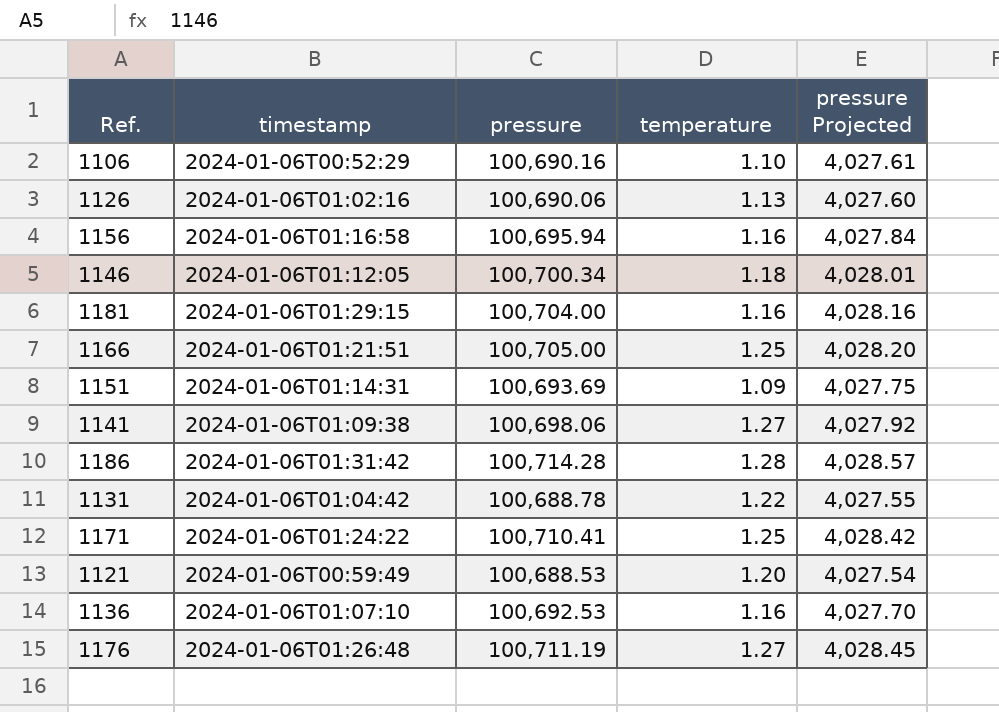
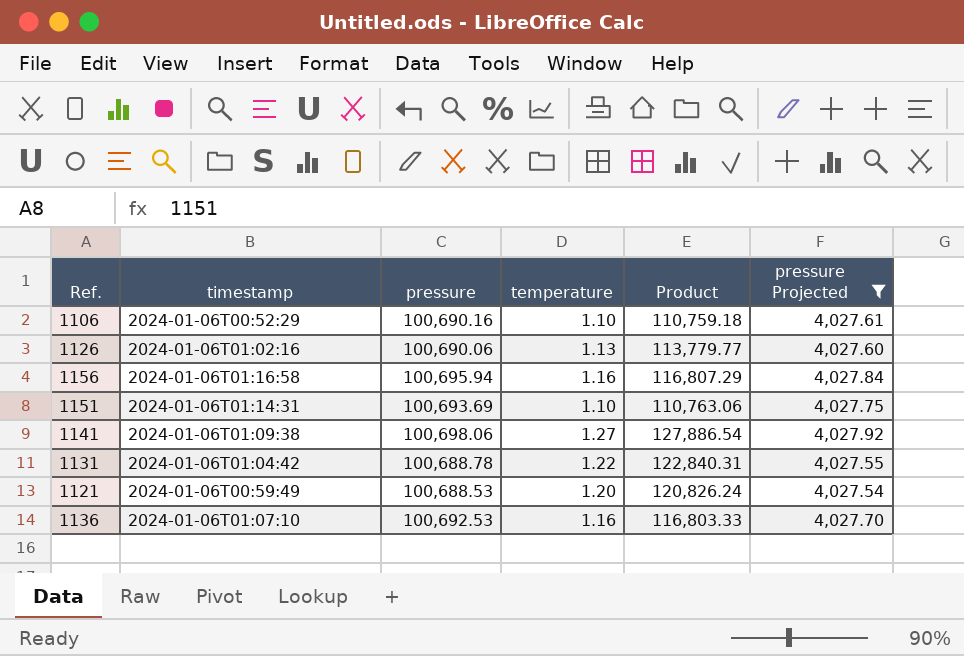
filter: none -> pressure Projected <= 4,027.92
column Product | formula: none -> [pressure] * [temperature]
1151 | temperature: 1.09 -> 1.10

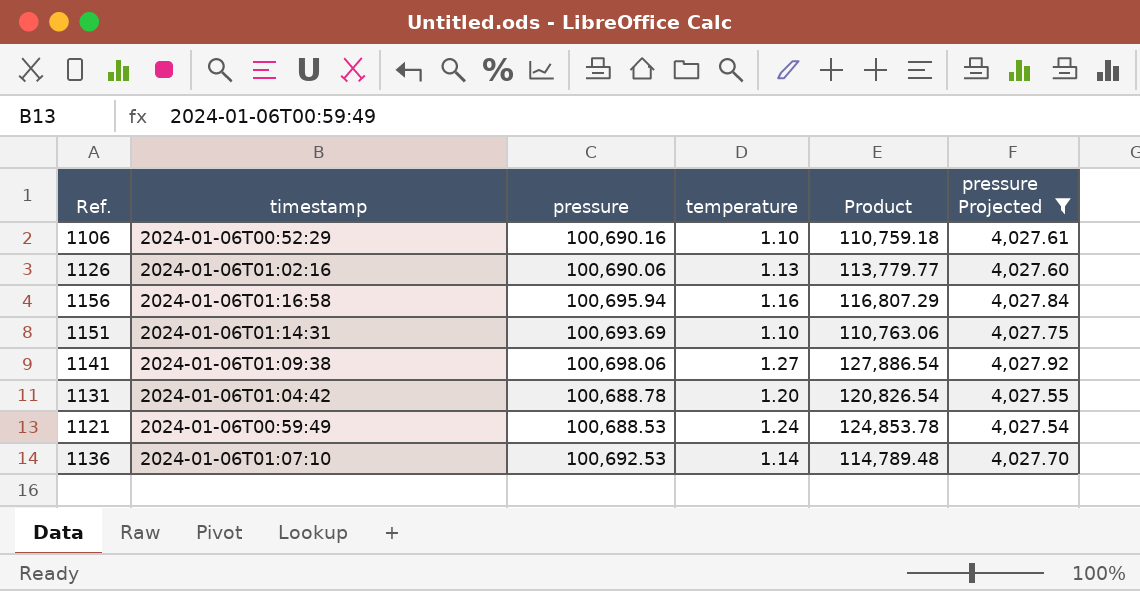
1131 | temperature: 1.22 -> 1.20
1131 | Product: 122,840.31 -> 120,826.54
1121 | temperature: 1.20 -> 1.24
1121 | Product: 120,826.24 -> 124,853.78
1136 | temperature: 1.16 -> 1.14
1136 | Product: 116,803.33 -> 114,789.48

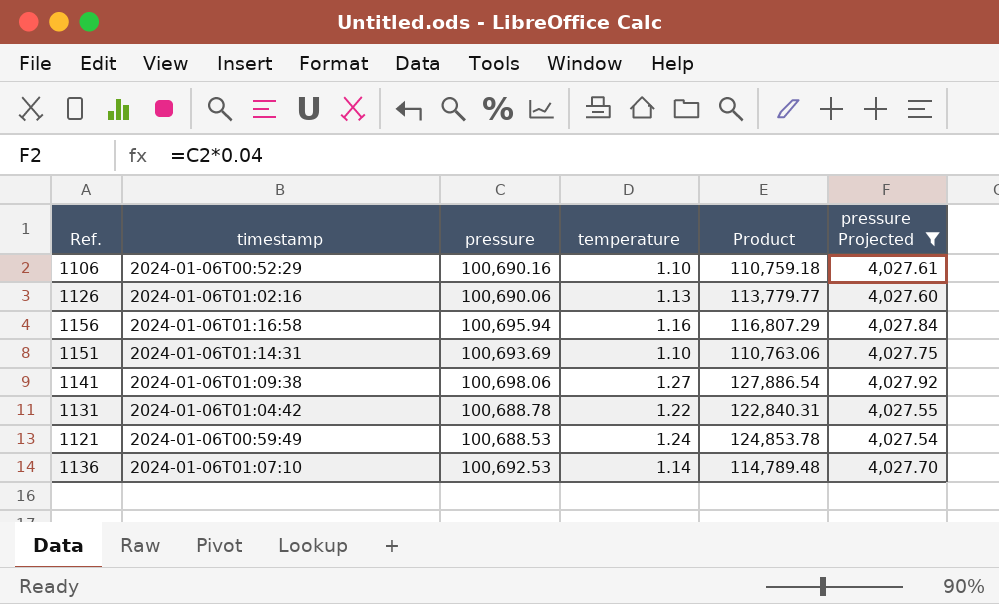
1131 | temperature: 1.20 -> 1.22
1131 | Product: 120,826.54 -> 122,840.31

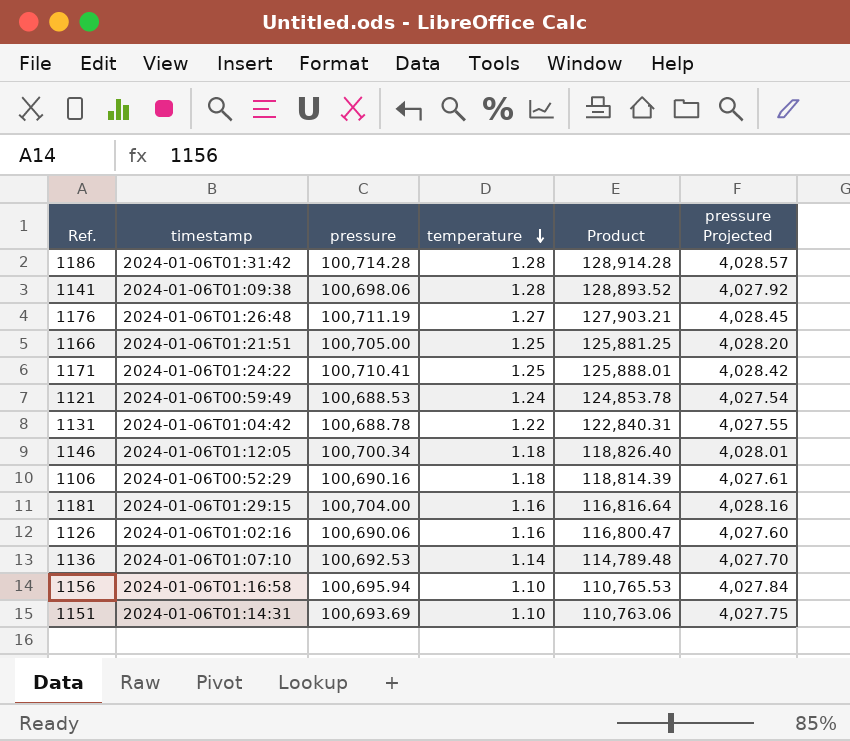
filter: pressure Projected <= 4,027.92 -> none
row order: none -> temperature descending
1141 | temperature: 1.27 -> 1.28
1141 | Product: 127,886.54 -> 128,893.52
1106 | temperature: 1.10 -> 1.18
1106 | Product: 110,759.18 -> 118,814.39
1126 | temperature: 1.13 -> 1.16
1126 | Product: 113,779.77 -> 116,800.47
1156 | temperature: 1.16 -> 1.10
1156 | Product: 116,807.29 -> 110,765.53

